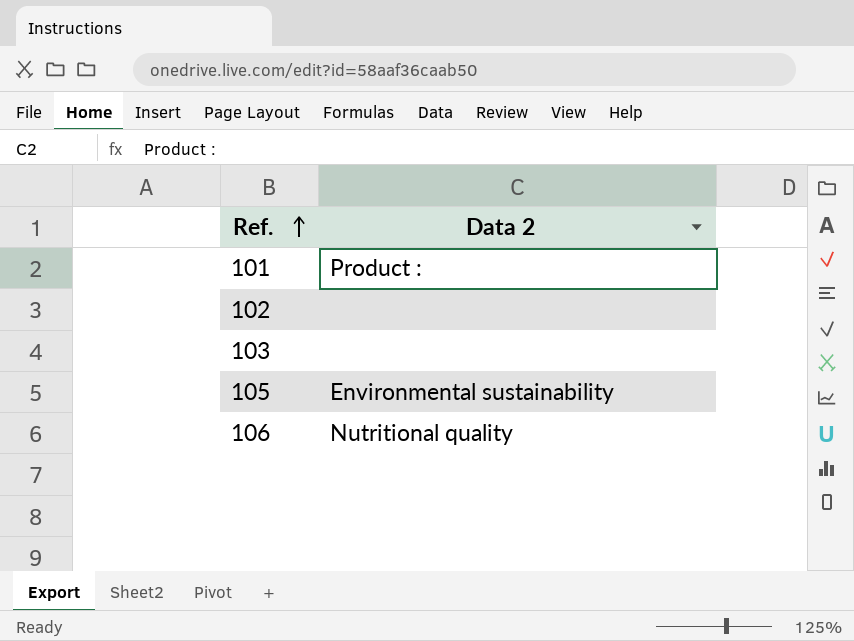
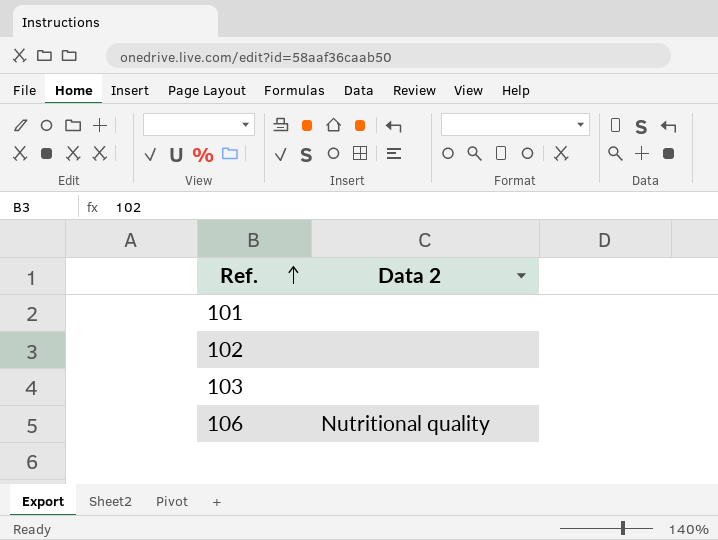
row 105: Environmental sustainability -> none
101 | Data 2: Product : -> none

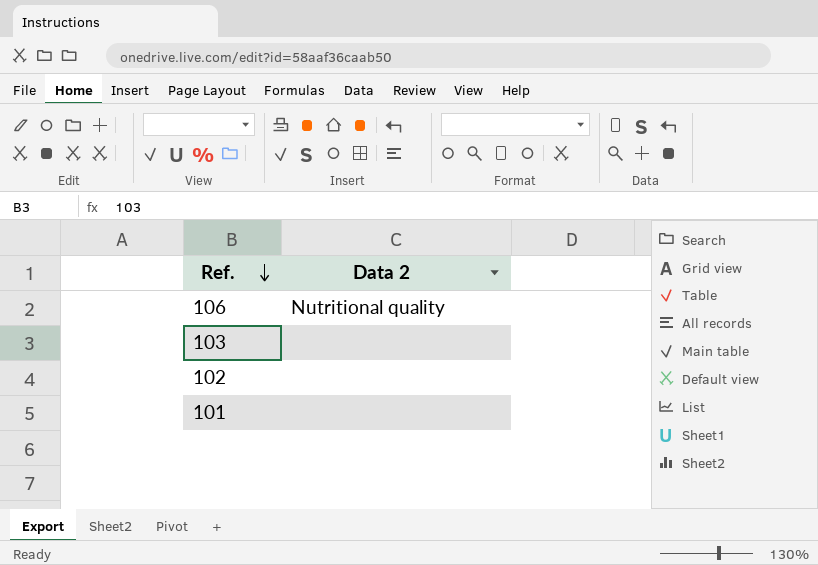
row order: Ref. ascending -> Ref. descending

